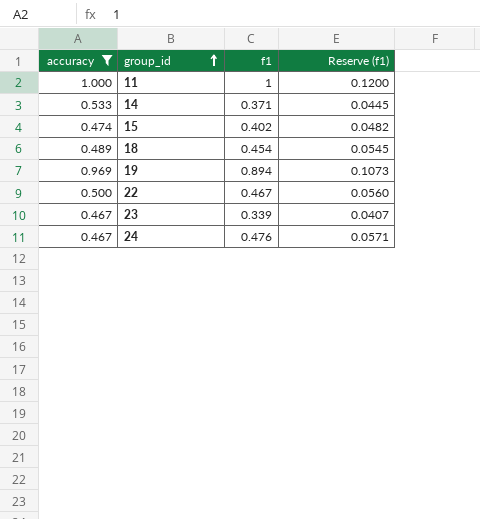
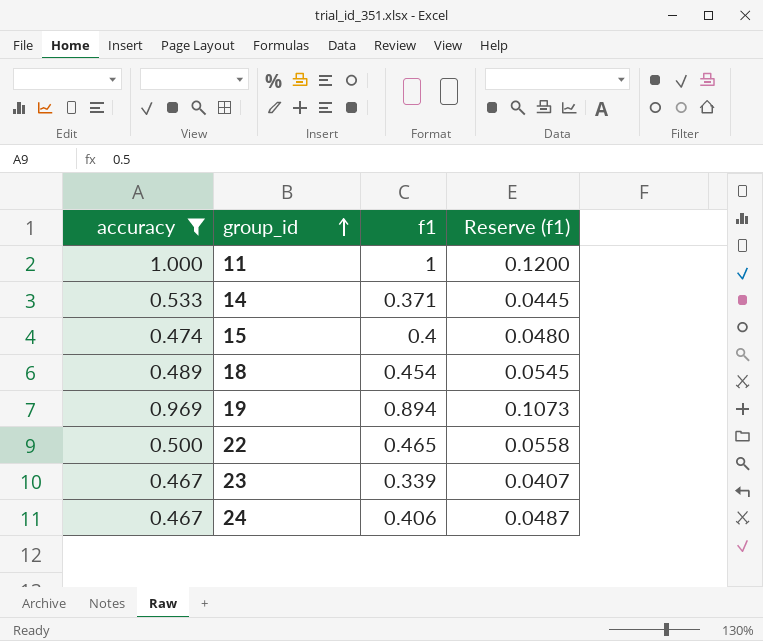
15 | f1: 0.402 -> 0.4
15 | Reserve (f1): 0.0482 -> 0.0480
22 | f1: 0.467 -> 0.465
22 | Reserve (f1): 0.0560 -> 0.0558
24 | f1: 0.476 -> 0.406
24 | Reserve (f1): 0.0571 -> 0.0487

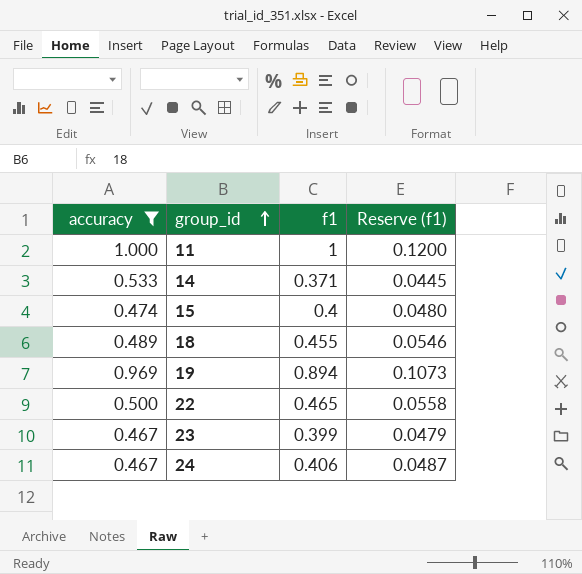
18 | f1: 0.454 -> 0.455
18 | Reserve (f1): 0.0545 -> 0.0546
23 | f1: 0.339 -> 0.399
23 | Reserve (f1): 0.0407 -> 0.0479

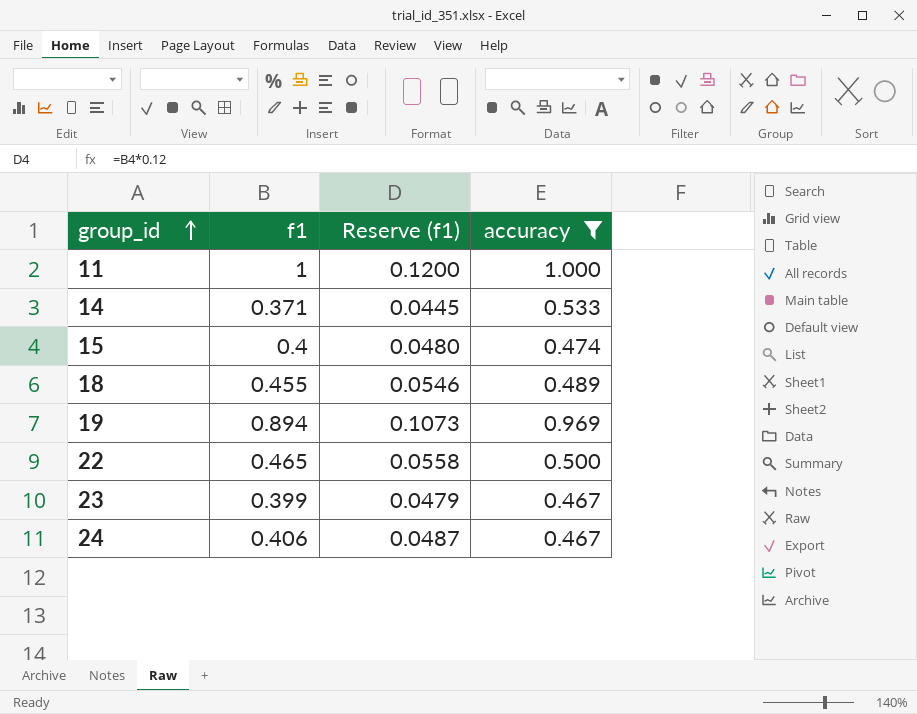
column accuracy | position: 1 -> 4

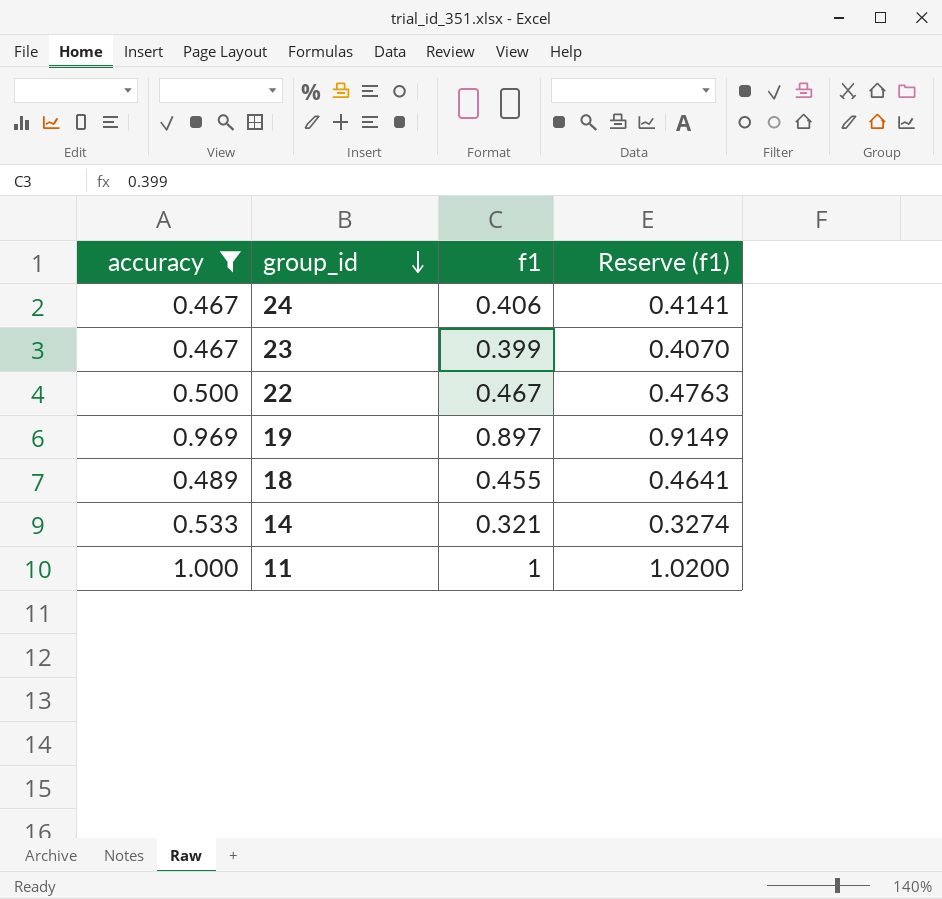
row order: group_id ascending -> group_id descending
column accuracy | position: 4 -> 1
column Reserve (f1) | formula: [f1] * 0.12 -> [f1] * 1.02
row 15: 0.4 | 0.0480 | 0.474 -> none
22 | f1: 0.465 -> 0.467
19 | f1: 0.894 -> 0.897
14 | f1: 0.371 -> 0.321

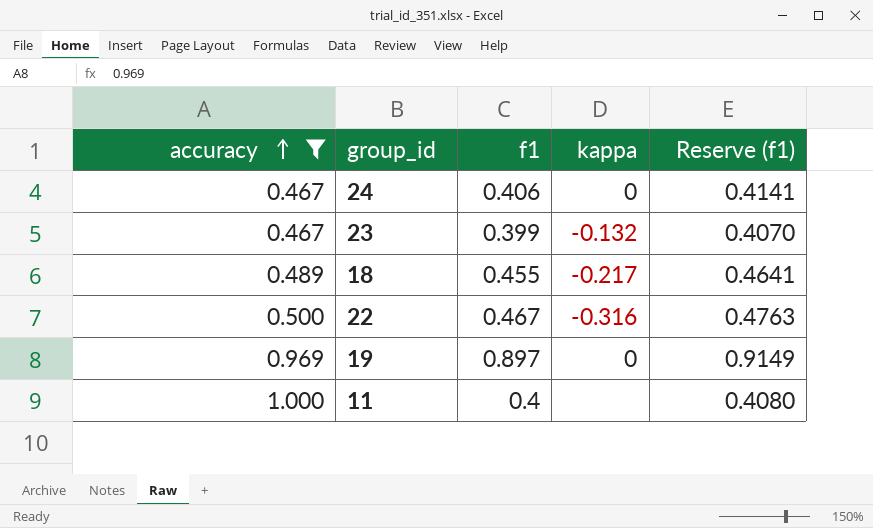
row order: group_id descending -> accuracy ascending
column kappa | position: none -> 4
row 14: 0.533 | 0.321 | 0.3274 -> none
11 | f1: 1 -> 0.4
11 | Reserve (f1): 1.0200 -> 0.4080

